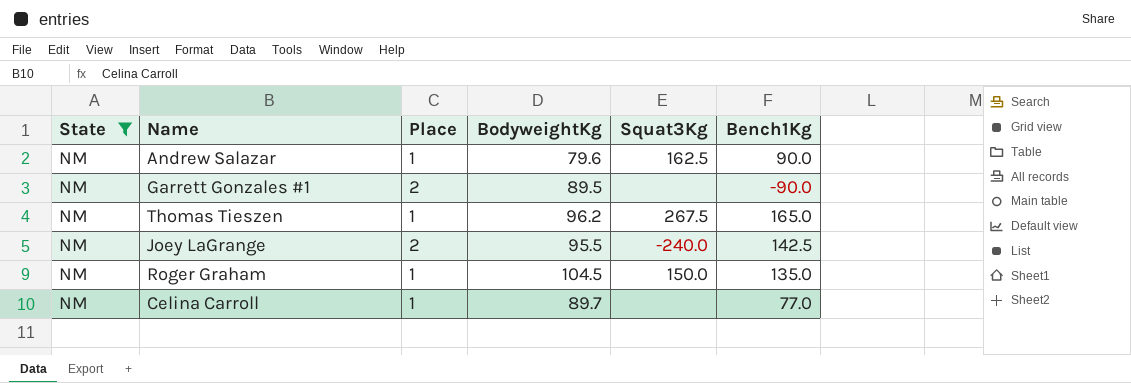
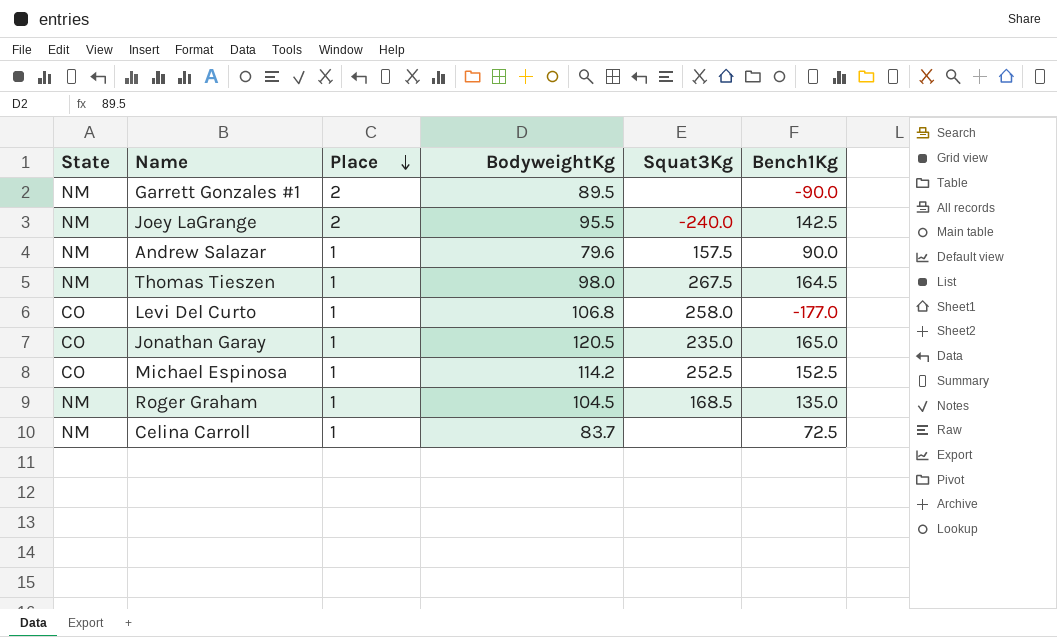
filter: State = NM -> none
row order: none -> Place descending
Andrew Salazar | Squat3Kg: 162.5 -> 157.5
Thomas Tieszen | BodyweightKg: 96.2 -> 98.0
Thomas Tieszen | Bench1Kg: 165.0 -> 164.5
Roger Graham | Squat3Kg: 150.0 -> 168.5
Celina Carroll | BodyweightKg: 89.7 -> 83.7
Celina Carroll | Bench1Kg: 77.0 -> 72.5

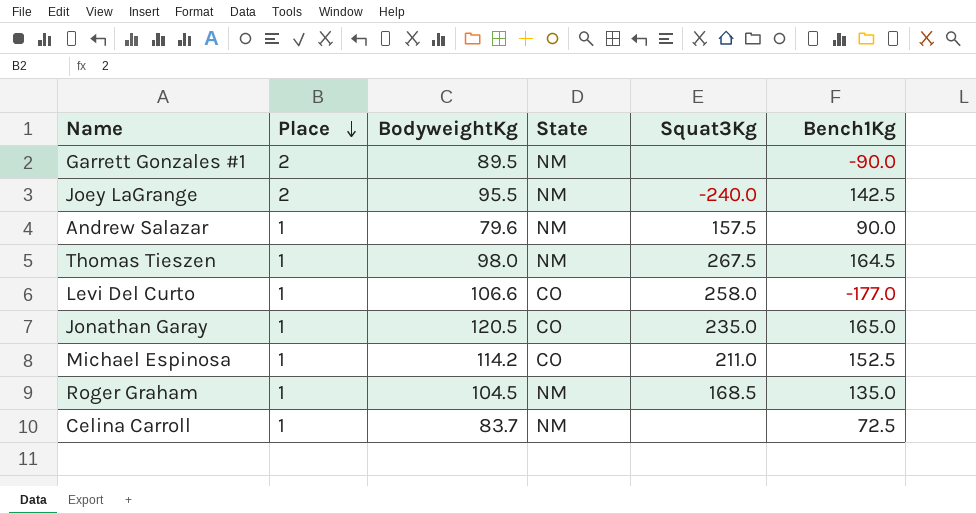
column State | position: 1 -> 4
Levi Del Curto | BodyweightKg: 106.8 -> 106.6
Michael Espinosa | Squat3Kg: 252.5 -> 211.0

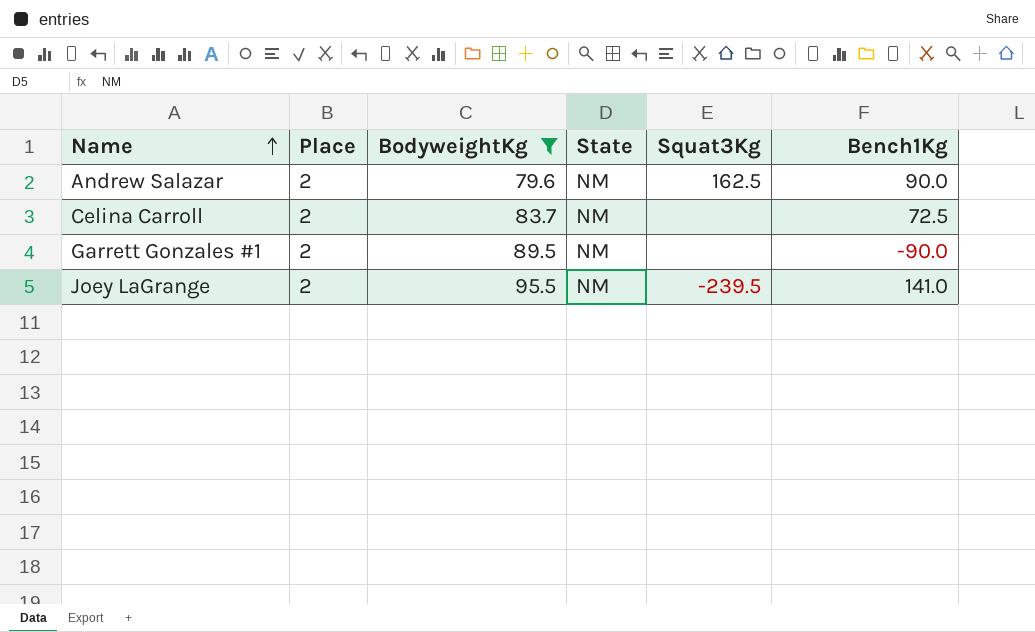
filter: none -> BodyweightKg <= 95.5
row order: Place descending -> Name ascending
Andrew Salazar | Place: 1 -> 2
Andrew Salazar | Squat3Kg: 157.5 -> 162.5
Celina Carroll | Place: 1 -> 2
Joey LaGrange | Squat3Kg: -240.0 -> -239.5
Joey LaGrange | Bench1Kg: 142.5 -> 141.0

